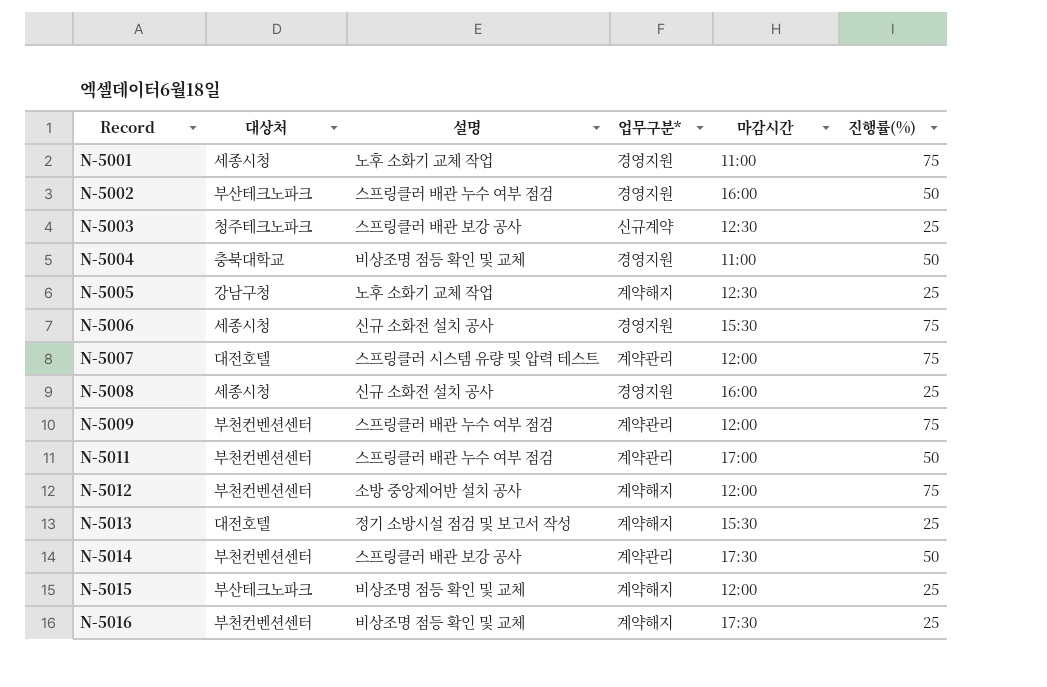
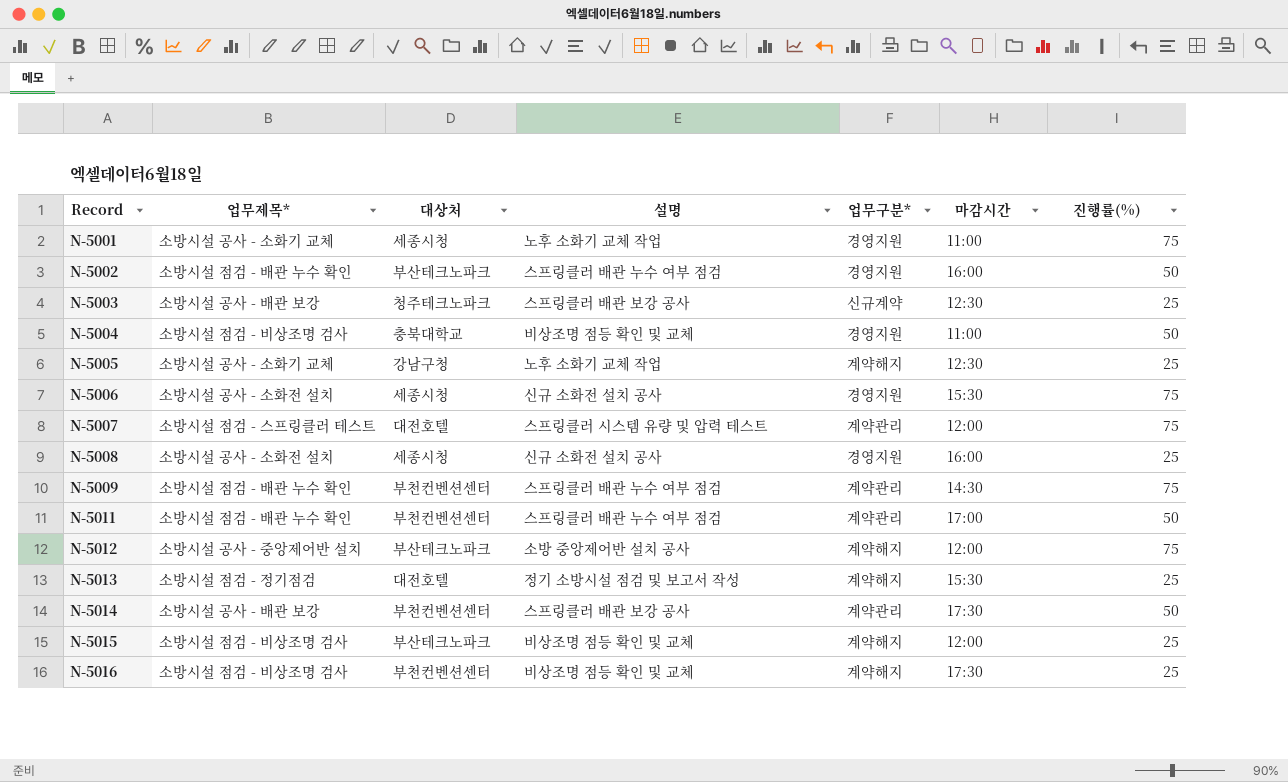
column 업무제목* | position: none -> 2
N-5009 | 마감시간: 12:00 -> 14:30
N-5012 | 대상처: 부천컨벤션센터 -> 부산테크노파크

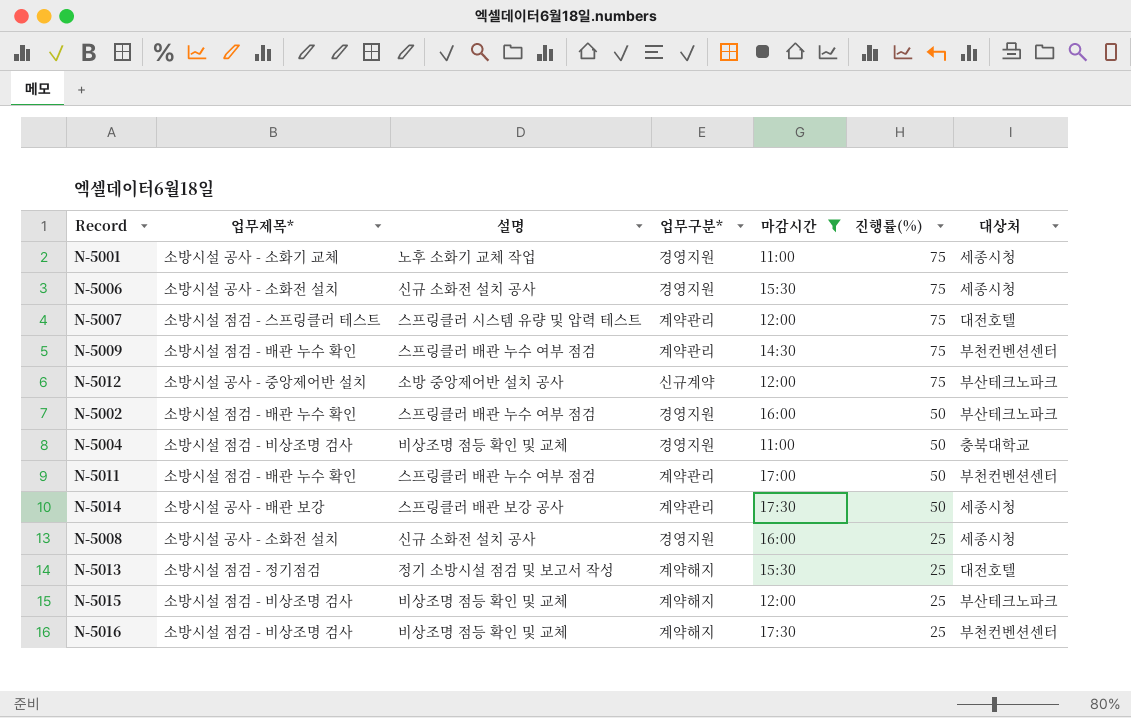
filter: none -> 마감시간 != 12:30
row order: Record ascending -> 진행률(%) descending
column 대상처 | position: 3 -> 7
N-5012 | 업무구분*: 계약해지 -> 신규계약
N-5014 | 대상처: 부천컨벤션센터 -> 세종시청

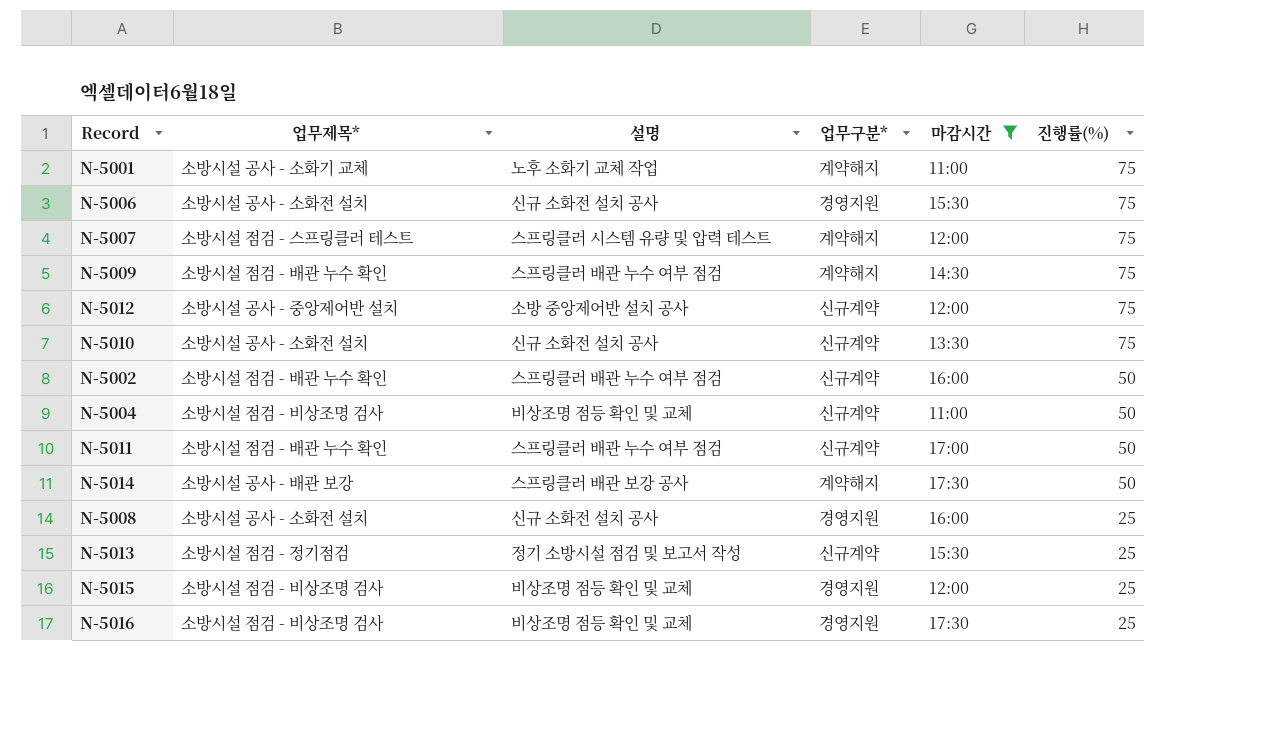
column 대상처 | position: 7 -> none
N-5001 | 업무구분*: 경영지원 -> 계약해지
N-5007 | 업무구분*: 계약관리 -> 계약해지
N-5009 | 업무구분*: 계약관리 -> 계약해지
row N-5010: none -> 소방시설 공사 - 소화전 설치 | 신규 소화전 설치 공사 | 신규계약 | 13:30 | 75
N-5002 | 업무구분*: 경영지원 -> 신규계약
N-5004 | 업무구분*: 경영지원 -> 신규계약
N-5011 | 업무구분*: 계약관리 -> 신규계약
N-5014 | 업무구분*: 계약관리 -> 계약해지
N-5013 | 업무구분*: 계약해지 -> 신규계약
N-5015 | 업무구분*: 계약해지 -> 경영지원
N-5016 | 업무구분*: 계약해지 -> 경영지원

